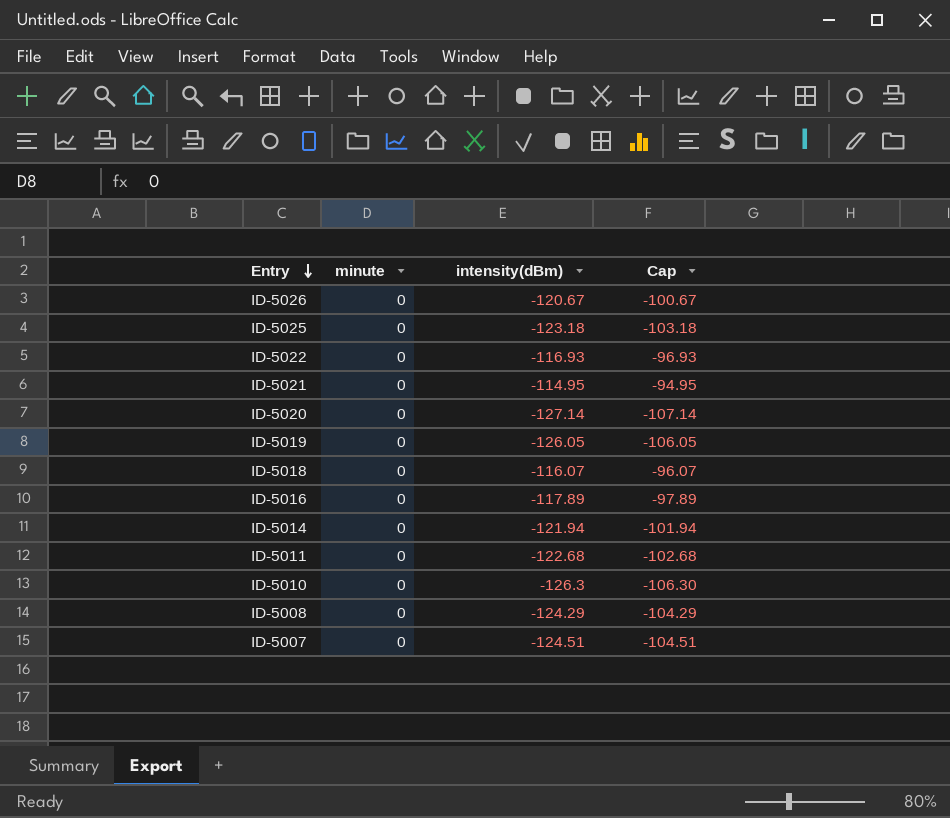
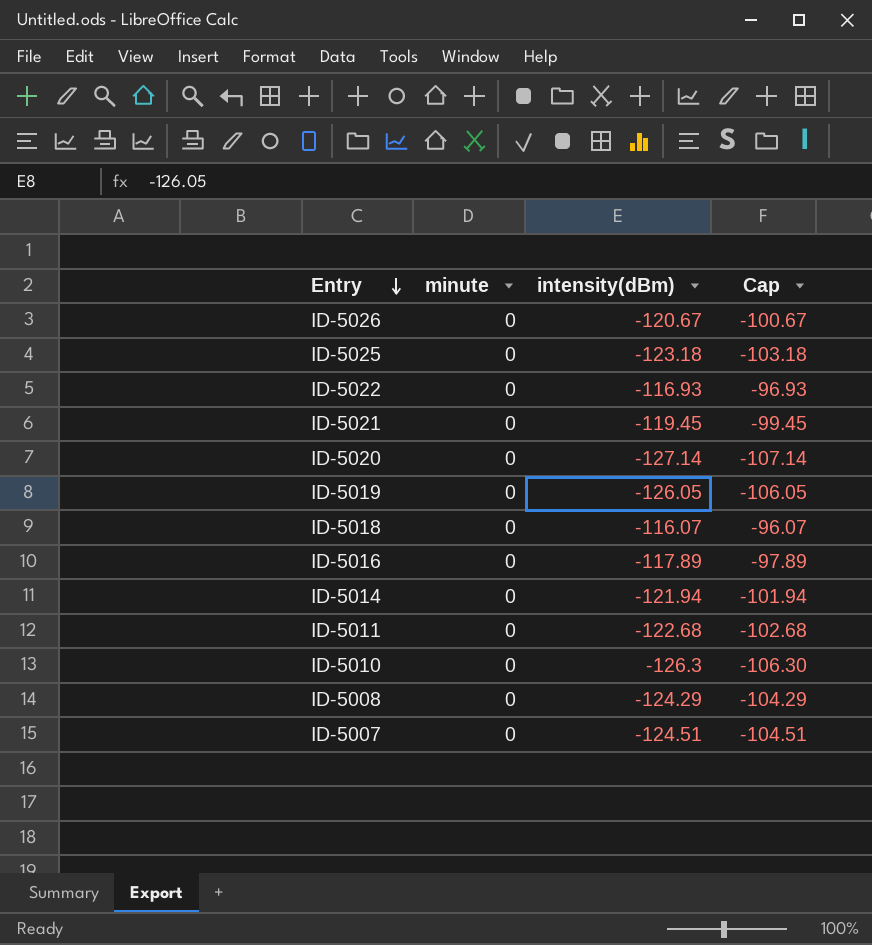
ID-5021 | intensity(dBm): -114.95 -> -119.45
ID-5021 | Cap: -94.95 -> -99.45

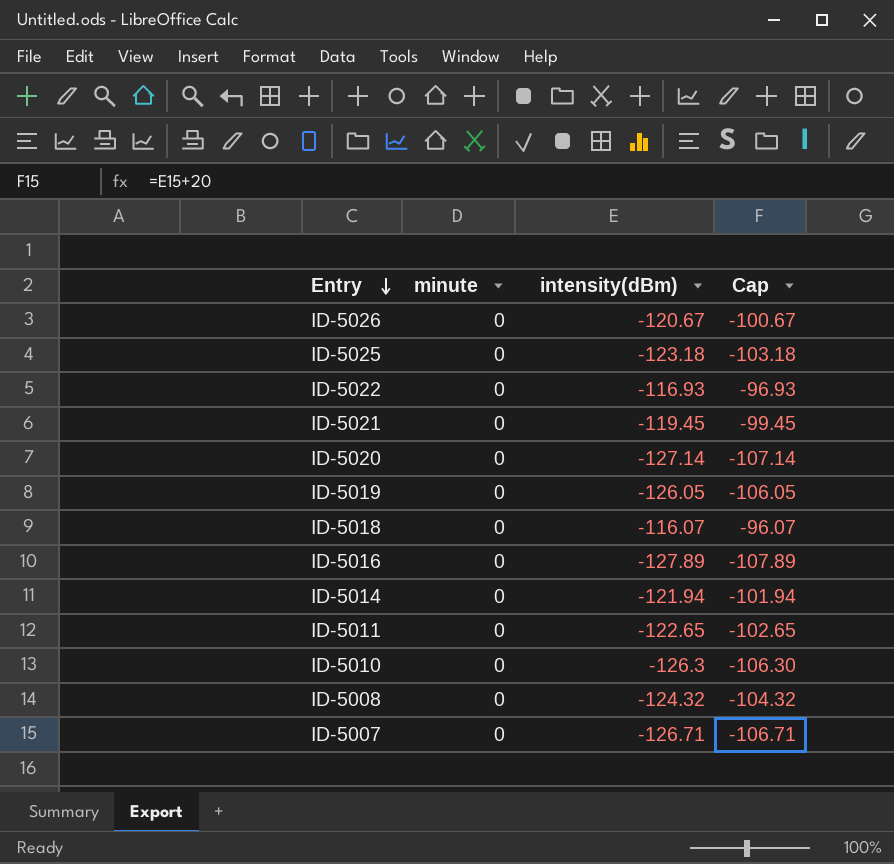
ID-5016 | intensity(dBm): -117.89 -> -127.89
ID-5016 | Cap: -97.89 -> -107.89
ID-5011 | intensity(dBm): -122.68 -> -122.65
ID-5011 | Cap: -102.68 -> -102.65
ID-5008 | intensity(dBm): -124.29 -> -124.32
ID-5008 | Cap: -104.29 -> -104.32
ID-5007 | intensity(dBm): -124.51 -> -126.71
ID-5007 | Cap: -104.51 -> -106.71

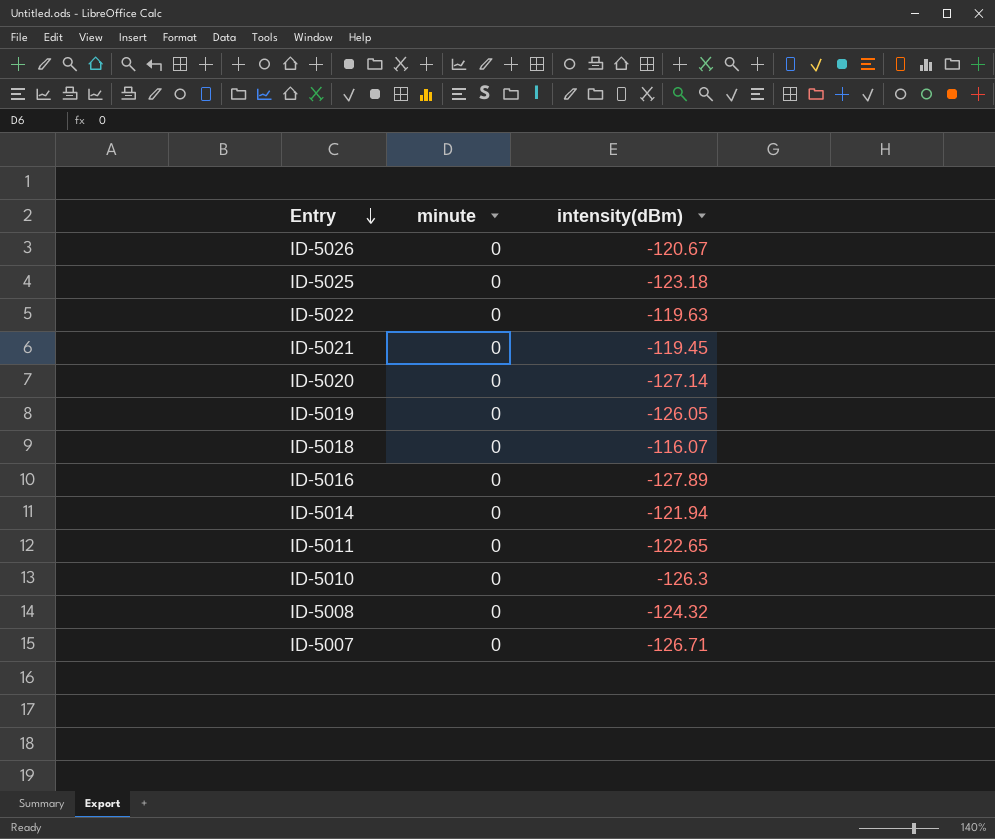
column Cap | formula: [intensity(dBm)] + 20 -> none
ID-5022 | intensity(dBm): -116.93 -> -119.63

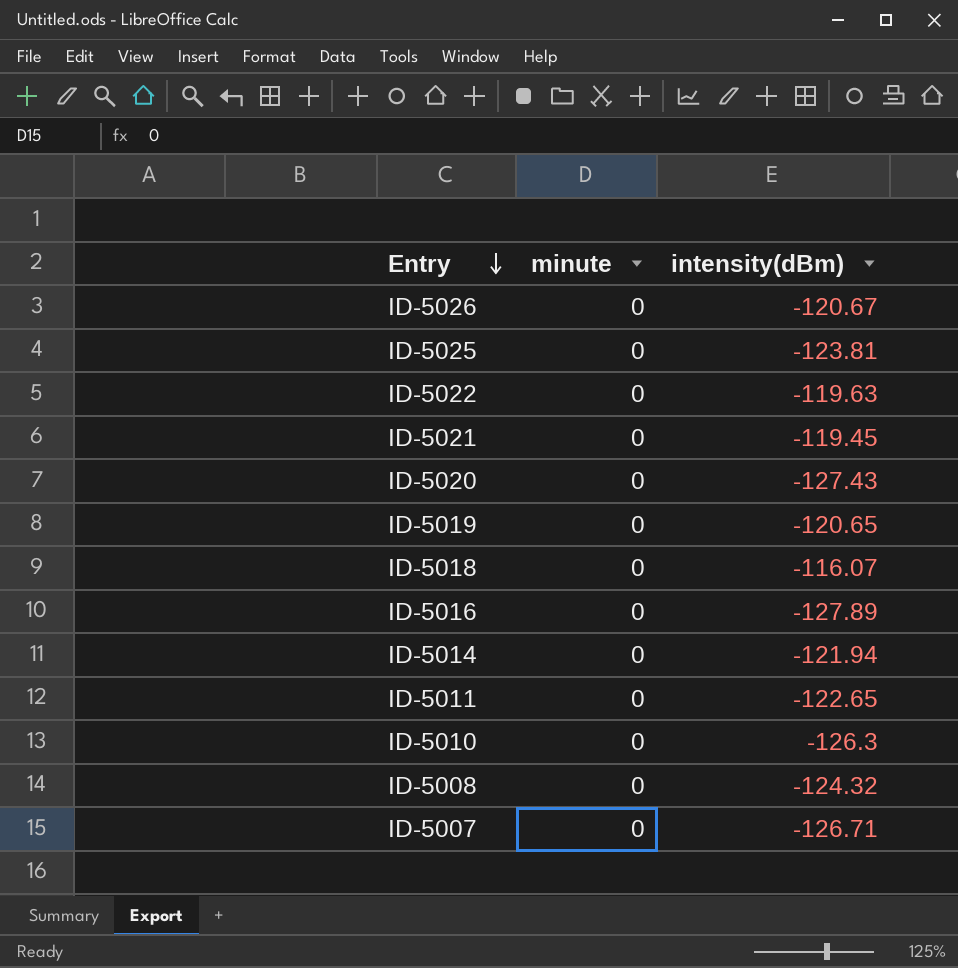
ID-5025 | intensity(dBm): -123.18 -> -123.81
ID-5020 | intensity(dBm): -127.14 -> -127.43
ID-5019 | intensity(dBm): -126.05 -> -120.65

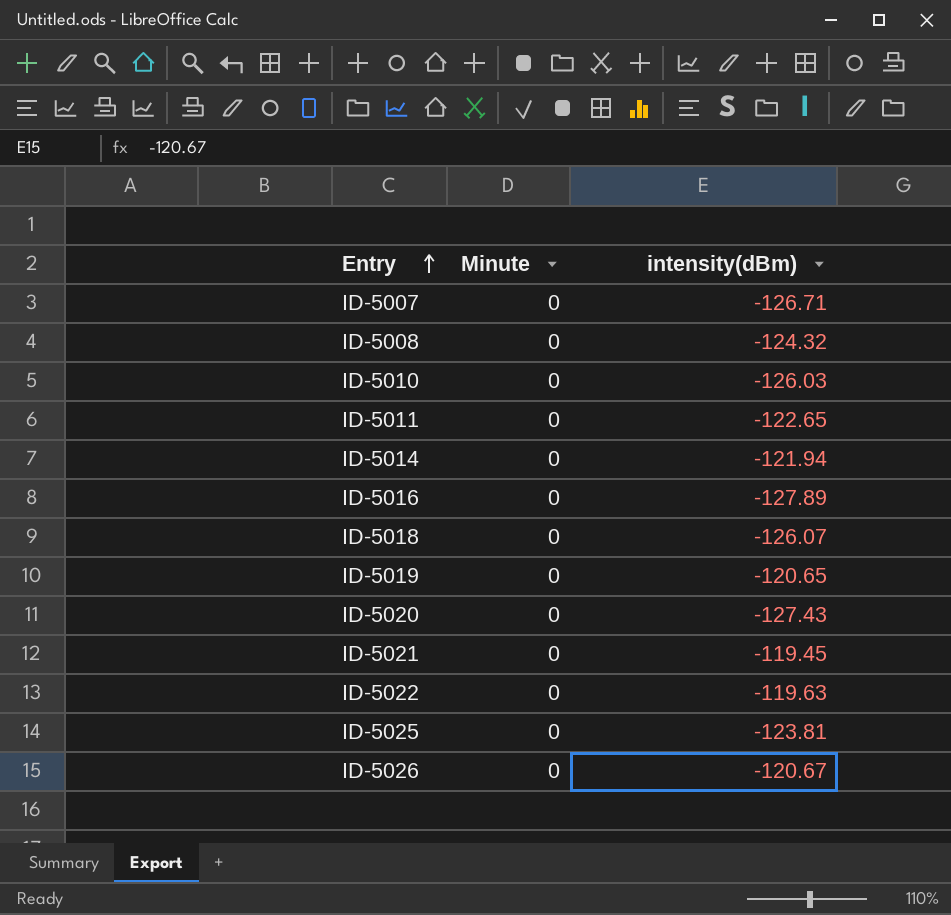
row order: Entry descending -> Entry ascending
column name: minute -> Minute
ID-5010 | intensity(dBm): -126.3 -> -126.03
ID-5018 | intensity(dBm): -116.07 -> -126.07

